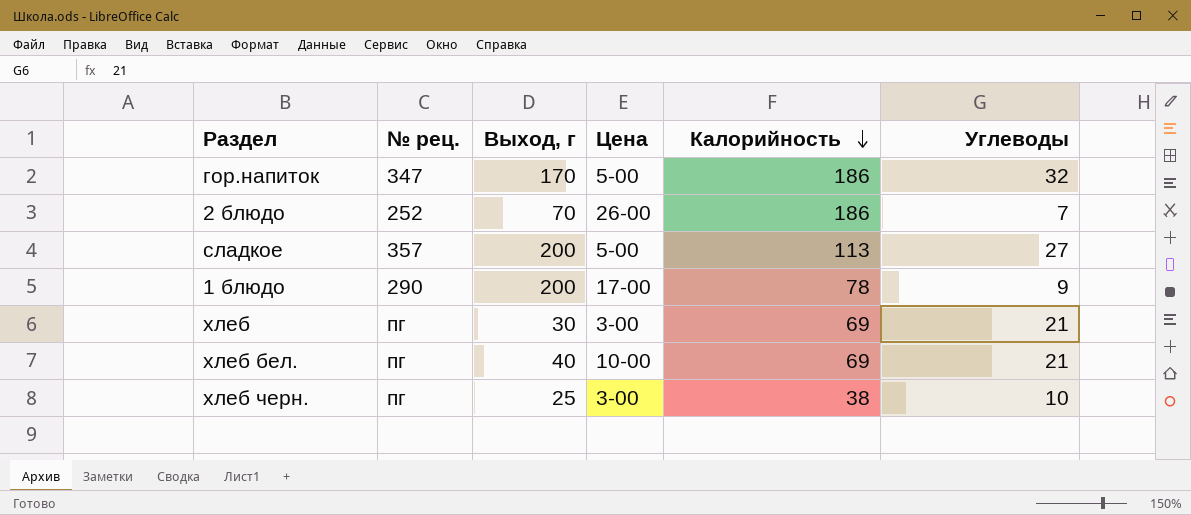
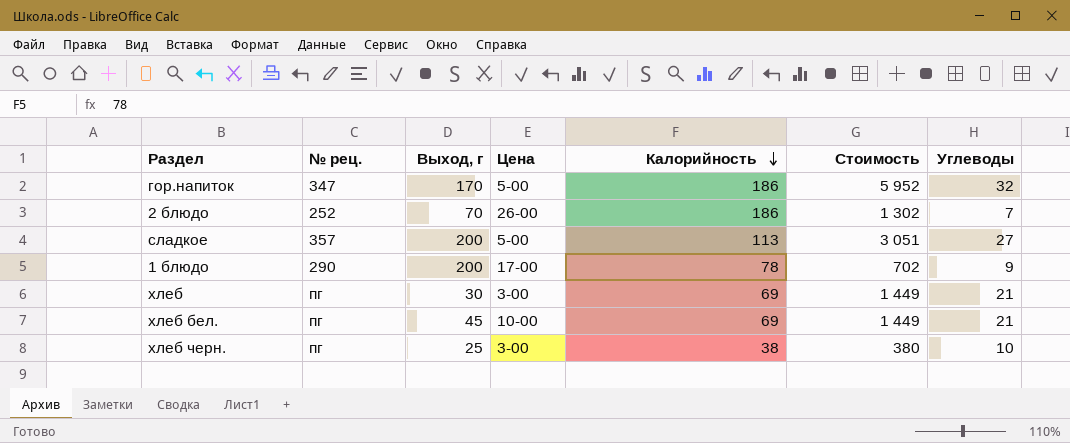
column Стоимость | formula: none -> [Калорийность] * [Углеводы]
хлеб бел. | Выход, г: 40 -> 45

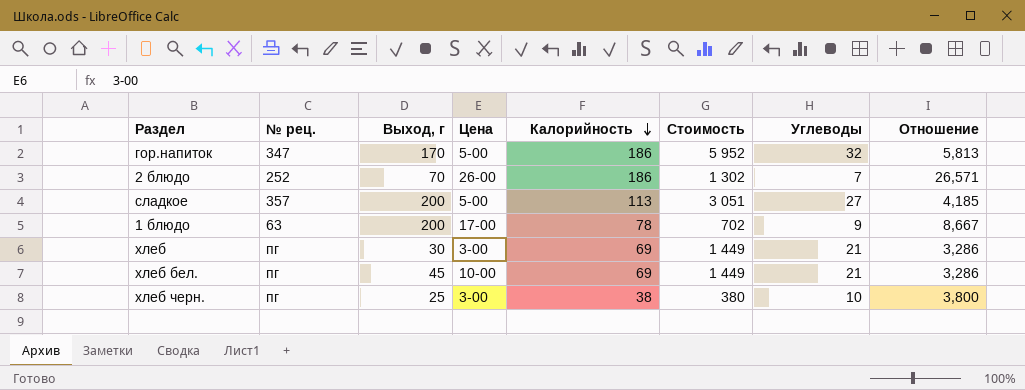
column Отношение | formula: none -> [Калорийность] / [Углеводы]
1 блюдо | № рец.: 290 -> 63

